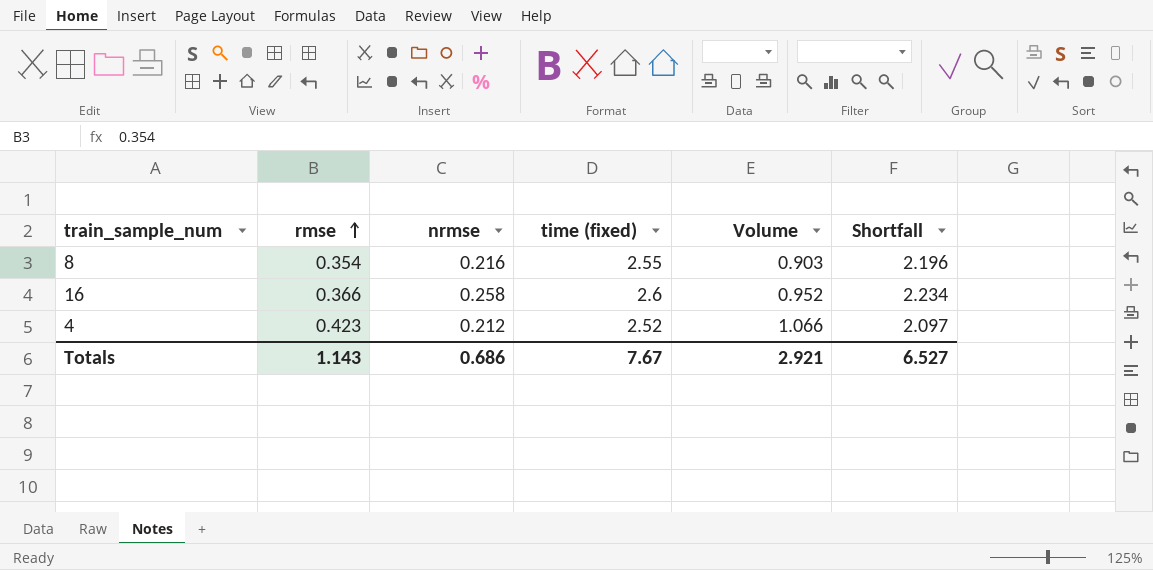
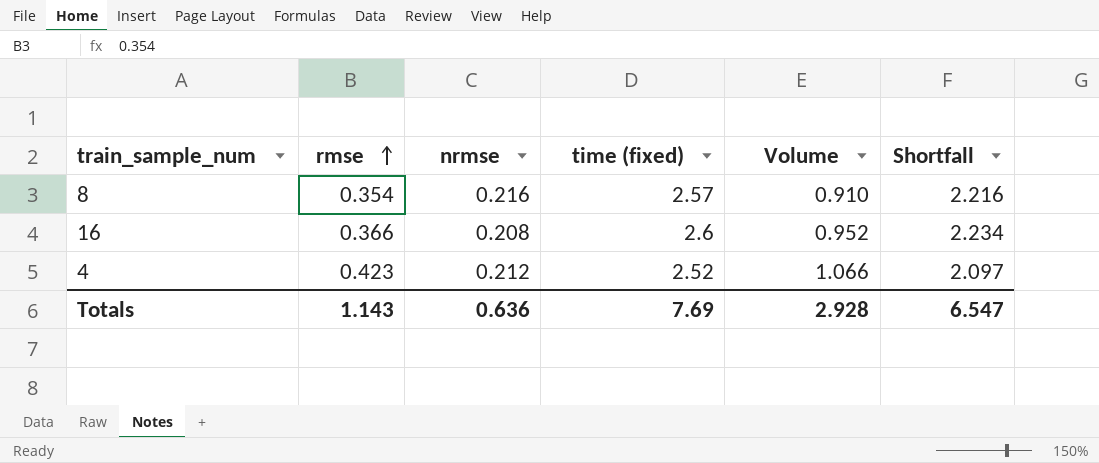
8 | time (fixed): 2.55 -> 2.57
8 | Volume: 0.903 -> 0.910
8 | Shortfall: 2.196 -> 2.216
16 | nrmse: 0.258 -> 0.208
Totals | nrmse: 0.686 -> 0.636
Totals | time (fixed): 7.67 -> 7.69
Totals | Volume: 2.921 -> 2.928
Totals | Shortfall: 6.527 -> 6.547

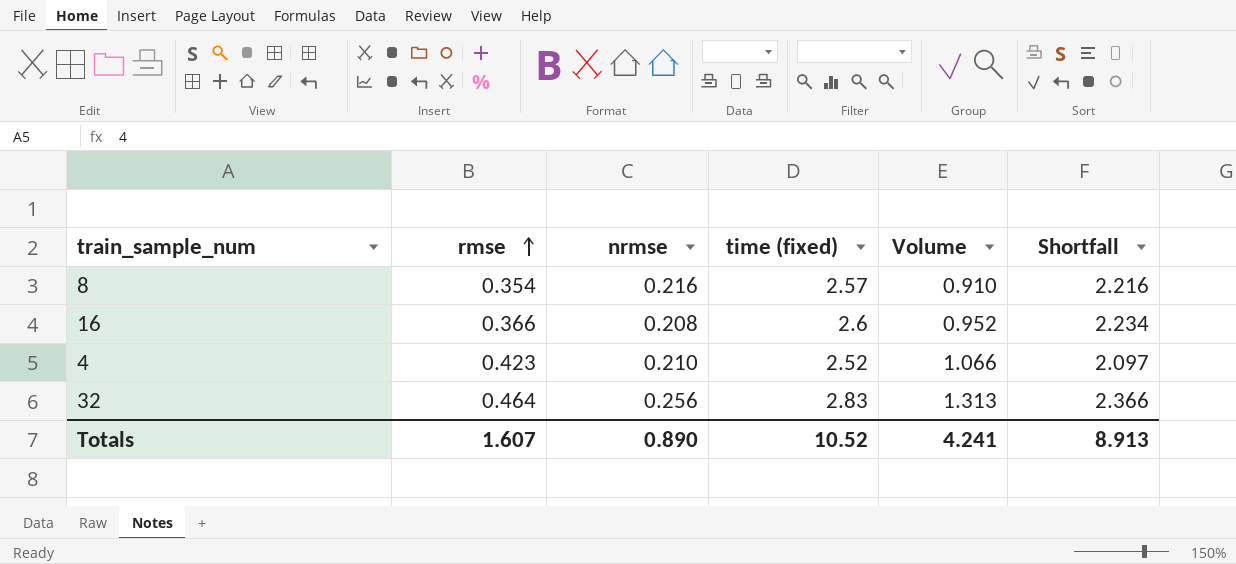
4 | nrmse: 0.212 -> 0.210
row 32: none -> 0.464 | 0.256 | 2.83 | 1.313 | 2.366
Totals | rmse: 1.143 -> 1.607
Totals | nrmse: 0.636 -> 0.890
Totals | time (fixed): 7.69 -> 10.52
Totals | Volume: 2.928 -> 4.241
Totals | Shortfall: 6.547 -> 8.913

